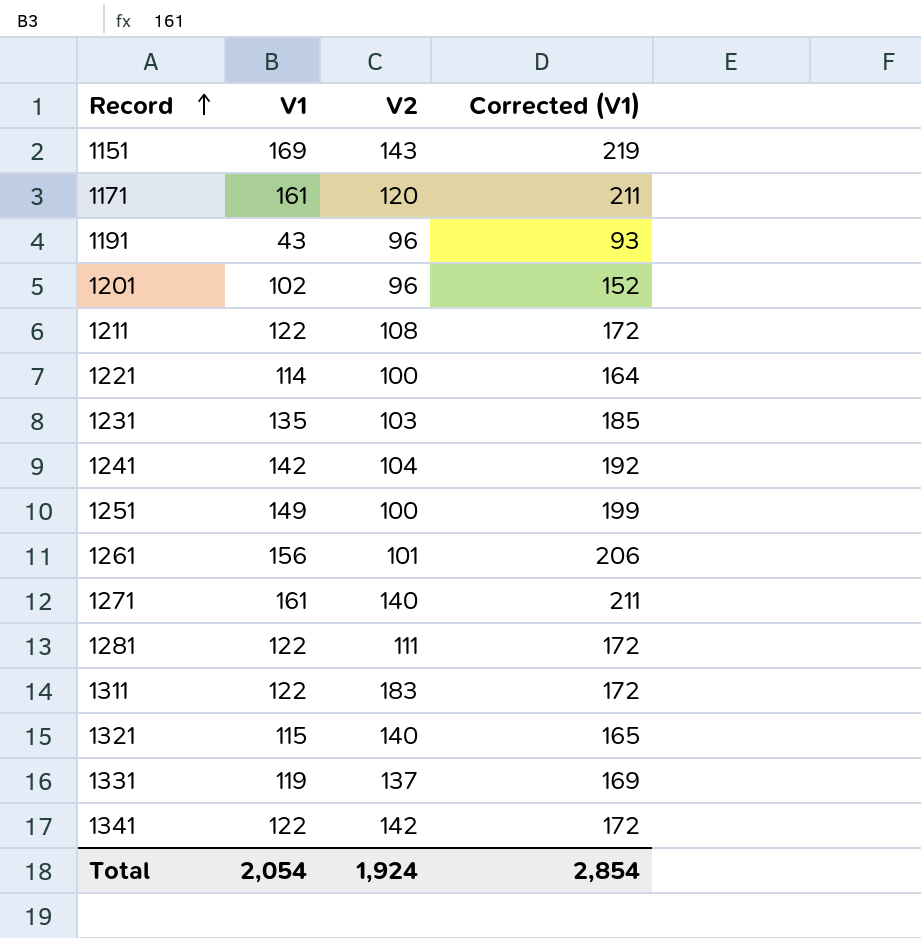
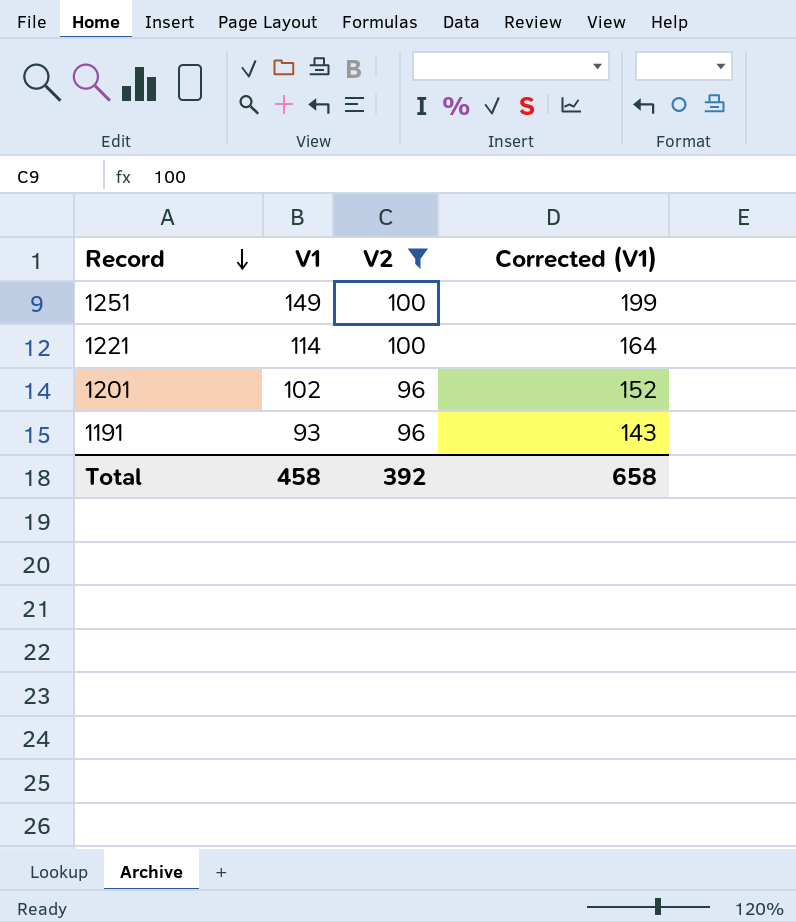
filter: none -> V2 <= 100
row order: Record ascending -> Record descending
1191 | V1: 43 -> 93
1191 | Corrected (V1): 93 -> 143
Total | V1: 2,054 -> 458
Total | V2: 1,924 -> 392
Total | Corrected (V1): 2,854 -> 658

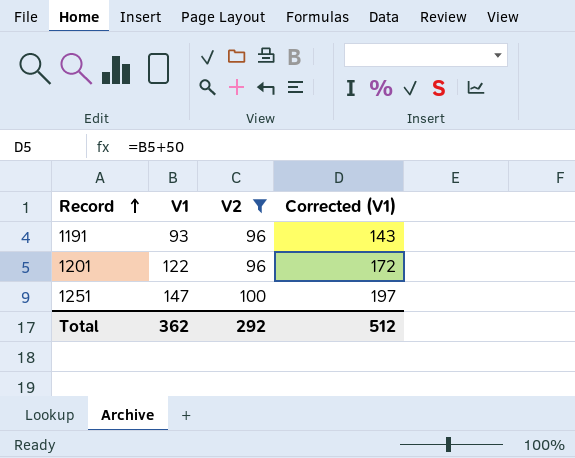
row order: Record descending -> Record ascending
row 1221: 114 | 100 | 164 -> none
1201 | V1: 102 -> 122
1201 | Corrected (V1): 152 -> 172
1251 | V1: 149 -> 147
1251 | Corrected (V1): 199 -> 197
Total | V1: 458 -> 362
Total | V2: 392 -> 292
Total | Corrected (V1): 658 -> 512

